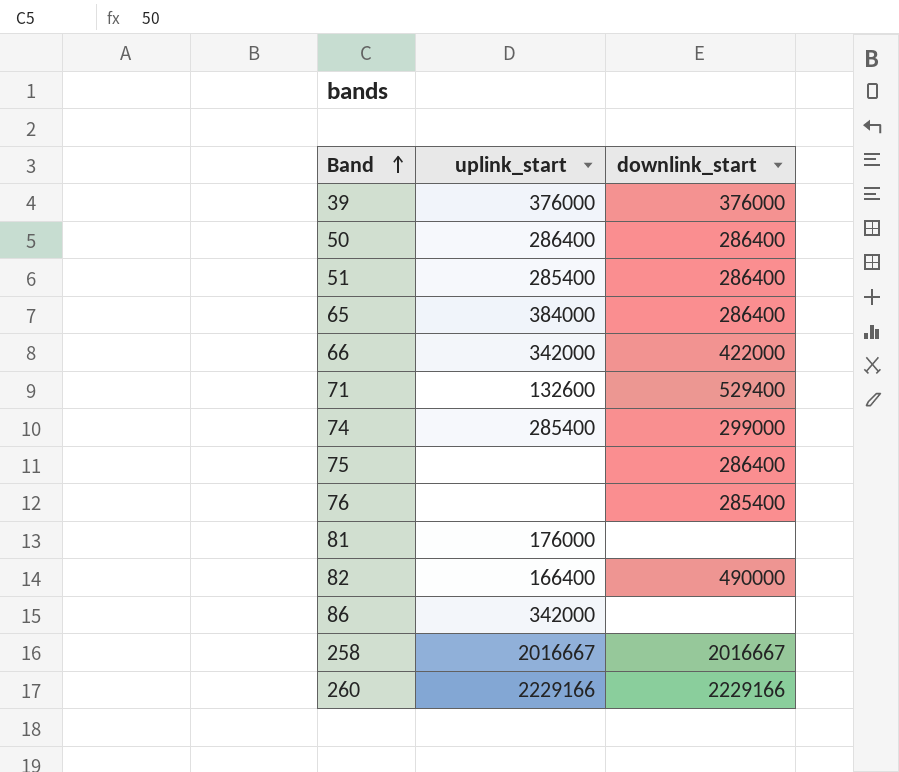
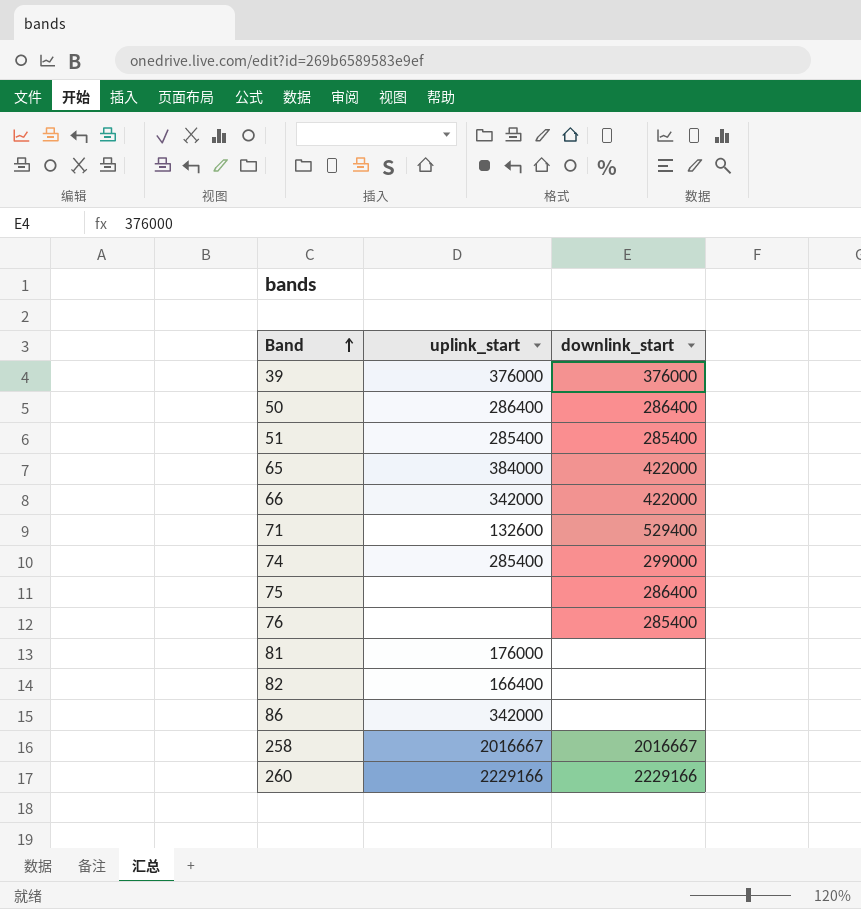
51 | downlink_start: 286400 -> 285400
65 | downlink_start: 286400 -> 422000
82 | downlink_start: 490000 -> none

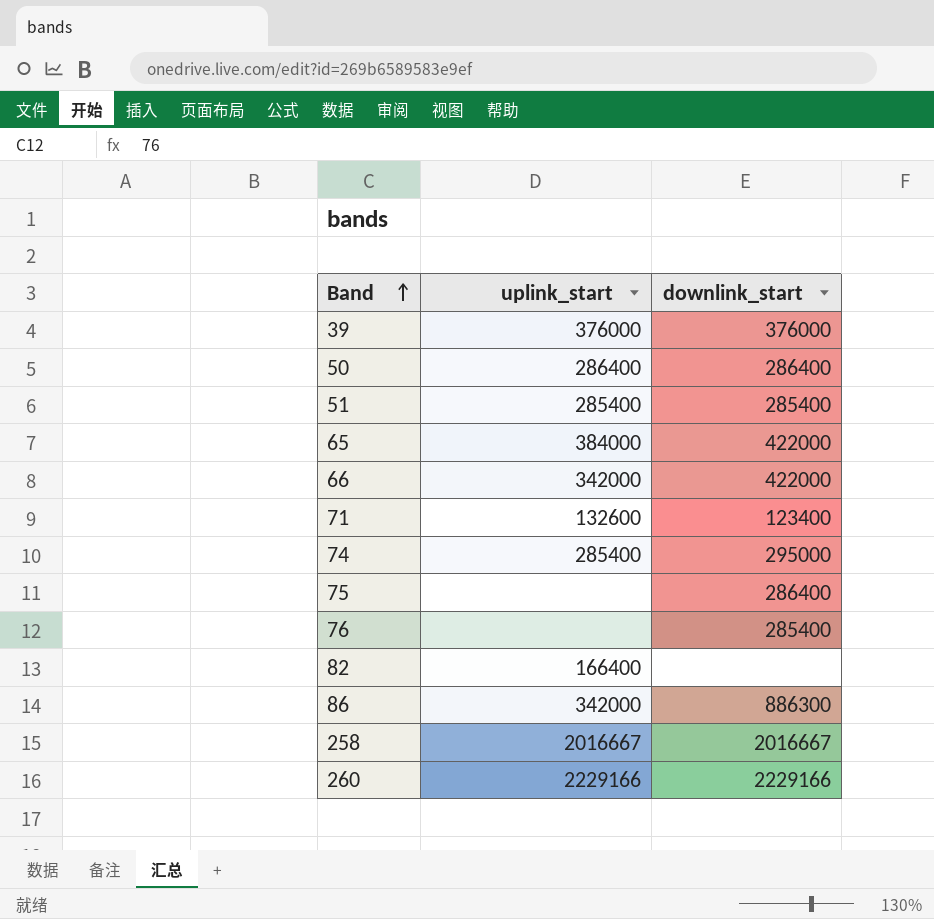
row 81: 176000 | none -> none
71 | downlink_start: 529400 -> 123400
74 | downlink_start: 299000 -> 295000
86 | downlink_start: none -> 886300

